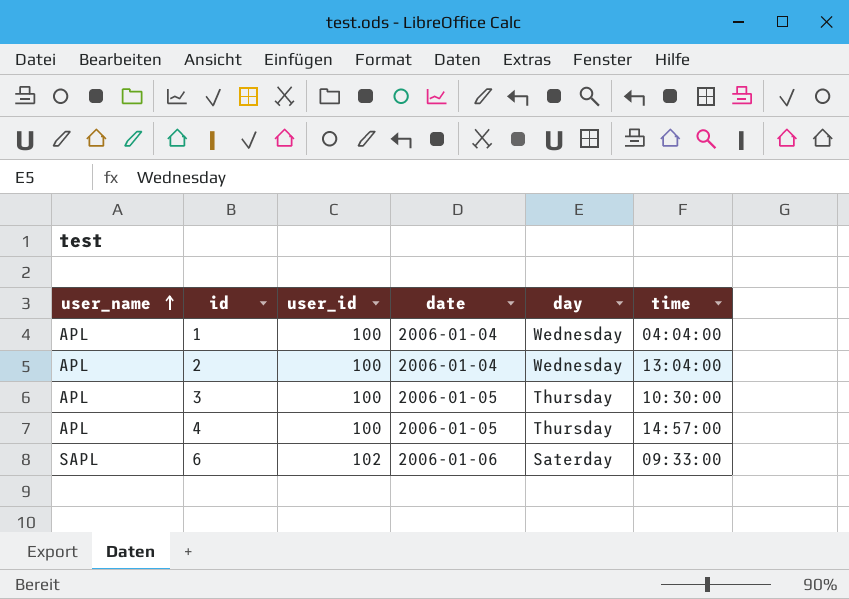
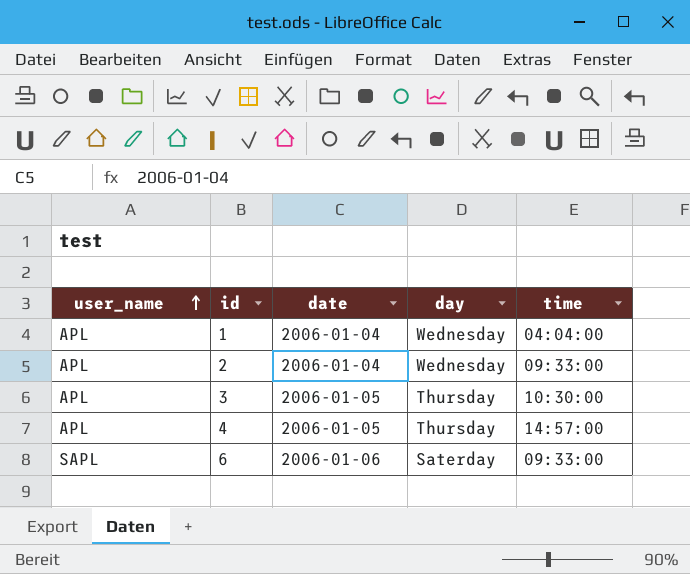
column user_id | position: 3 -> none
2 | time: 13:04:00 -> 09:33:00

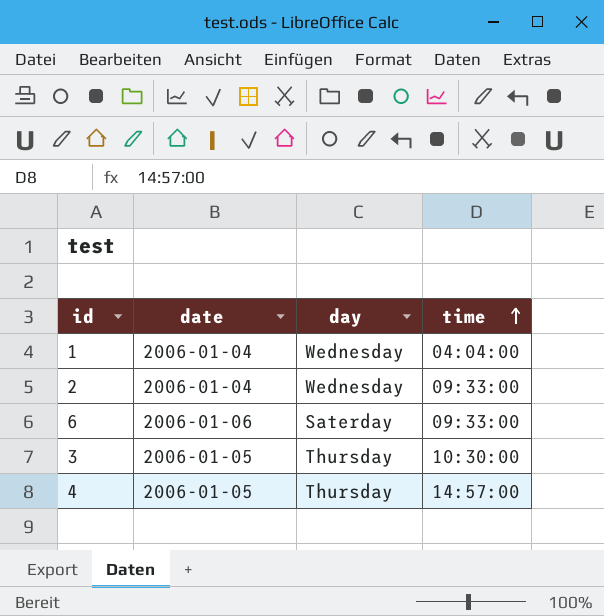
row order: user_name ascending -> time ascending
column user_name | position: 1 -> none

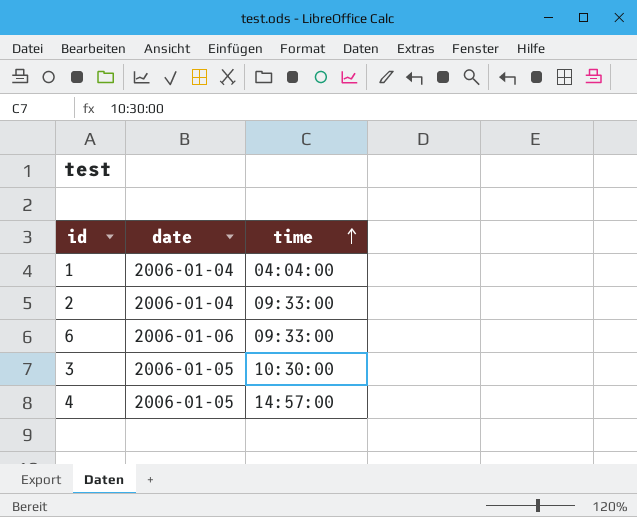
column day | position: 3 -> none

